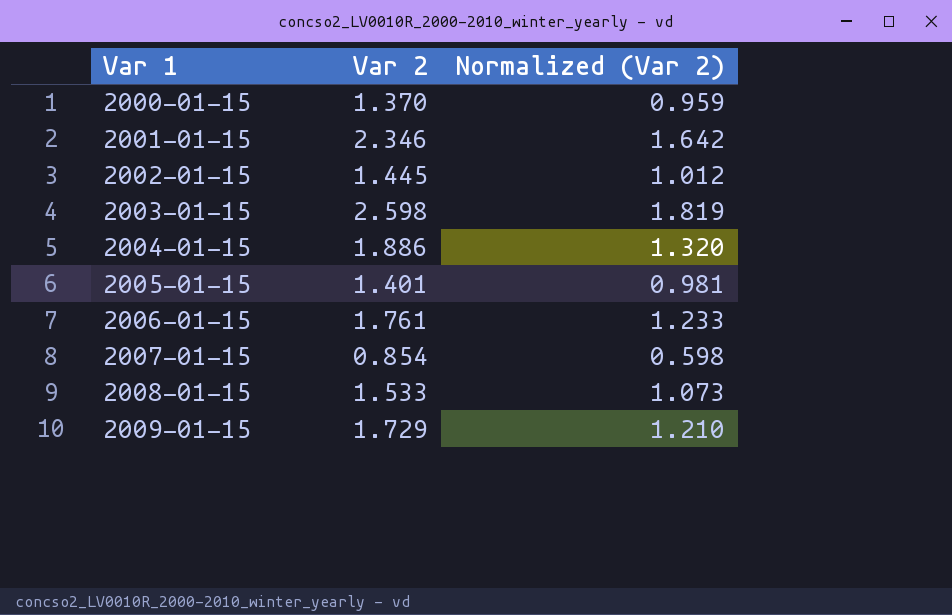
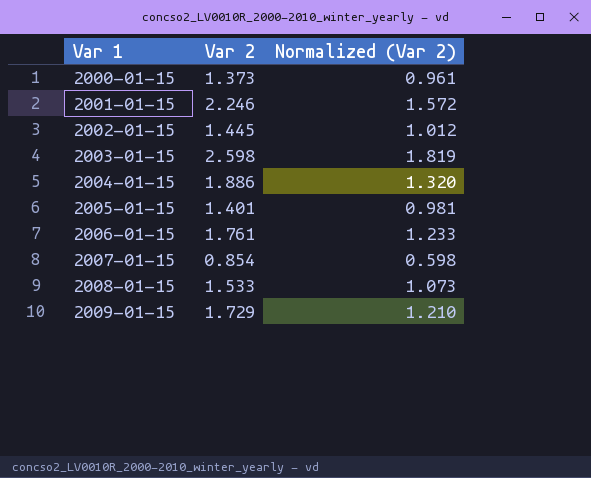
2000-01-15 | Var 2: 1.370 -> 1.373
2000-01-15 | Normalized (Var 2): 0.959 -> 0.961
2001-01-15 | Var 2: 2.346 -> 2.246
2001-01-15 | Normalized (Var 2): 1.642 -> 1.572

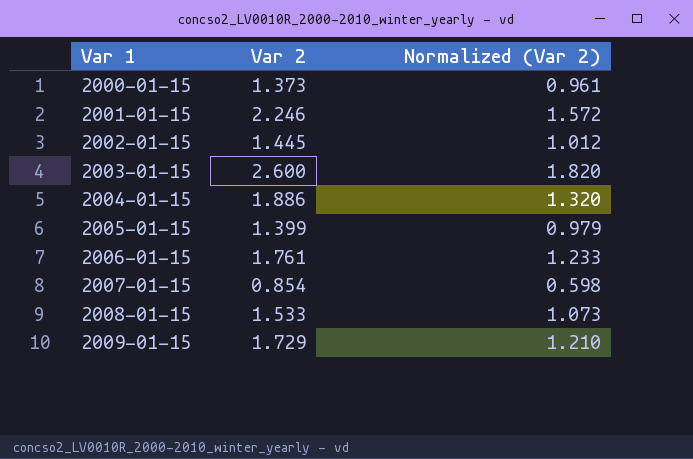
2003-01-15 | Var 2: 2.598 -> 2.600
2003-01-15 | Normalized (Var 2): 1.819 -> 1.820
2005-01-15 | Var 2: 1.401 -> 1.399
2005-01-15 | Normalized (Var 2): 0.981 -> 0.979

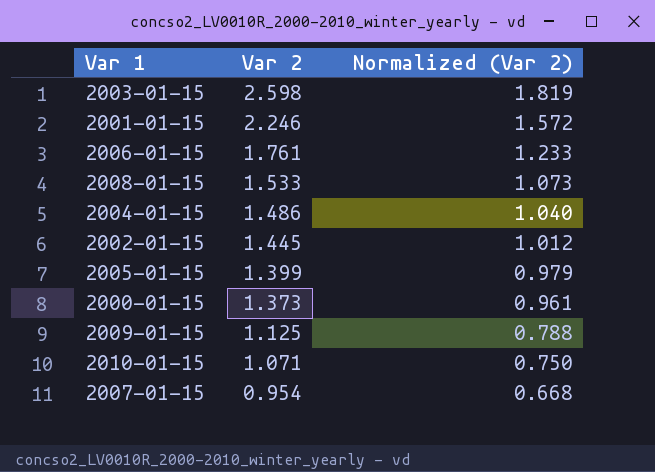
row order: Var 1 ascending -> Var 2 descending
2003-01-15 | Var 2: 2.600 -> 2.598
2003-01-15 | Normalized (Var 2): 1.820 -> 1.819
2004-01-15 | Var 2: 1.886 -> 1.486
2004-01-15 | Normalized (Var 2): 1.320 -> 1.040
2009-01-15 | Var 2: 1.729 -> 1.125
2009-01-15 | Normalized (Var 2): 1.210 -> 0.788
row 2010-01-15: none -> 1.071 | 0.750
2007-01-15 | Var 2: 0.854 -> 0.954
2007-01-15 | Normalized (Var 2): 0.598 -> 0.668

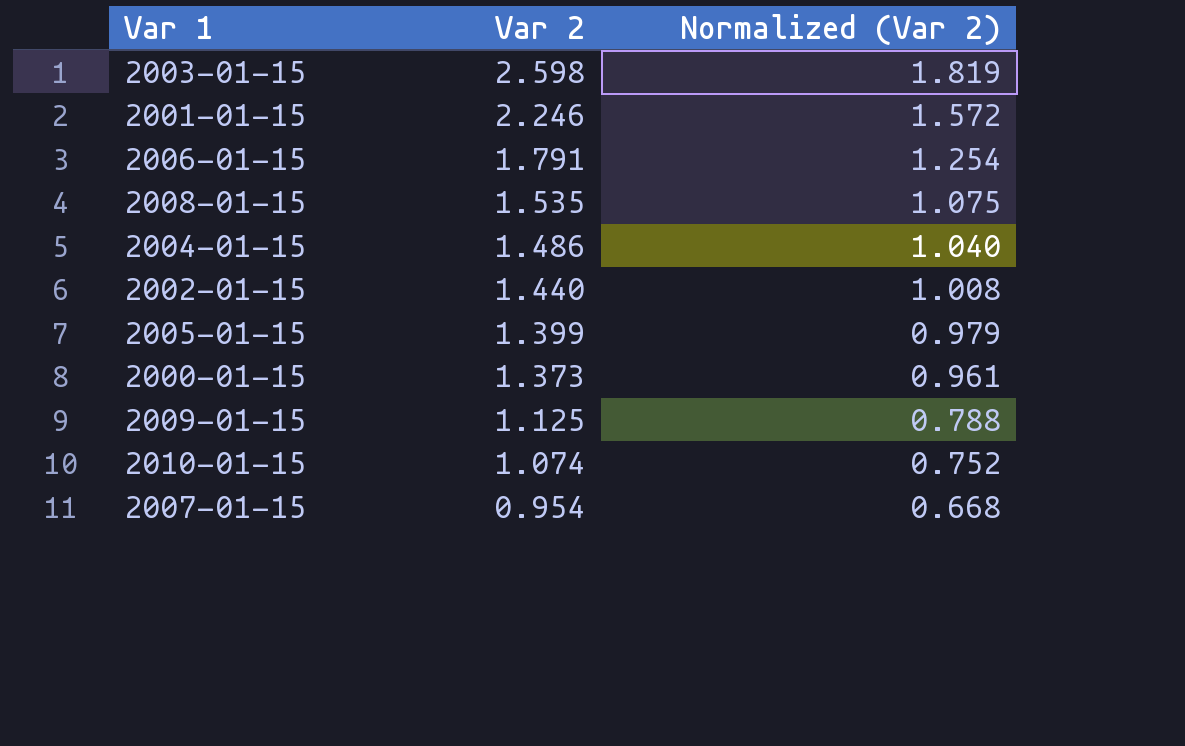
2006-01-15 | Var 2: 1.761 -> 1.791
2006-01-15 | Normalized (Var 2): 1.233 -> 1.254
2008-01-15 | Var 2: 1.533 -> 1.535
2008-01-15 | Normalized (Var 2): 1.073 -> 1.075
2002-01-15 | Var 2: 1.445 -> 1.440
2002-01-15 | Normalized (Var 2): 1.012 -> 1.008
2010-01-15 | Var 2: 1.071 -> 1.074
2010-01-15 | Normalized (Var 2): 0.750 -> 0.752

